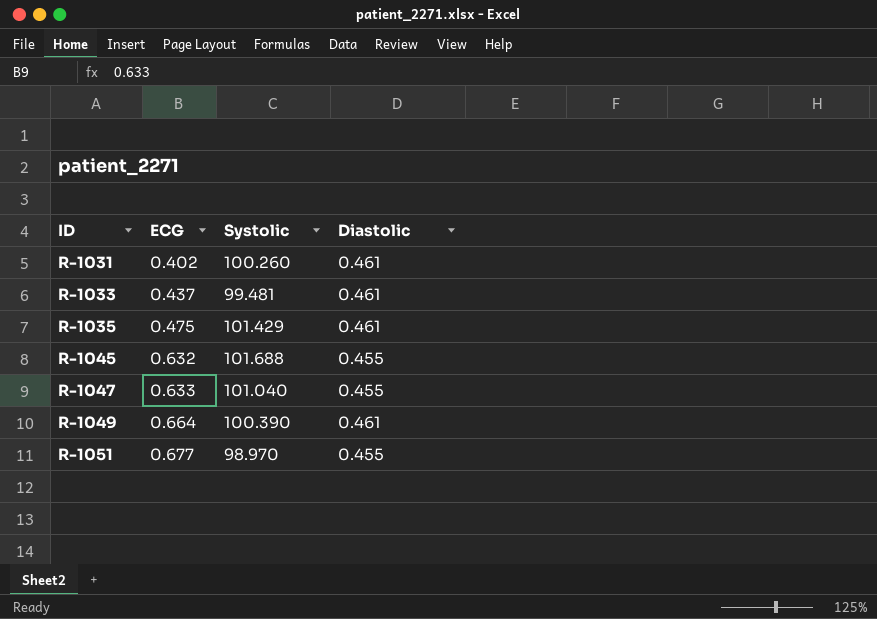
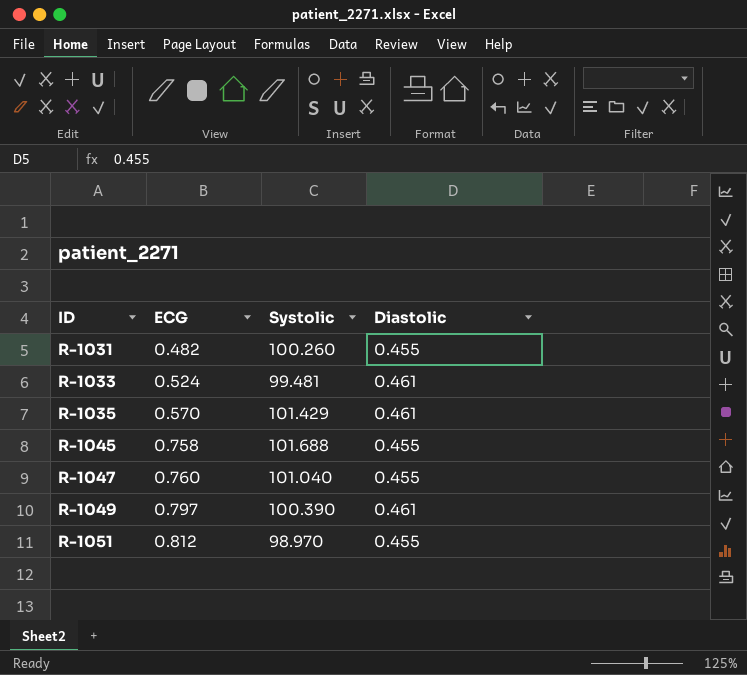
R-1031 | ECG: 0.402 -> 0.482
R-1031 | Diastolic: 0.461 -> 0.455
R-1033 | ECG: 0.437 -> 0.524
R-1035 | ECG: 0.475 -> 0.570
R-1045 | ECG: 0.632 -> 0.758
R-1047 | ECG: 0.633 -> 0.760
R-1049 | ECG: 0.664 -> 0.797
R-1051 | ECG: 0.677 -> 0.812

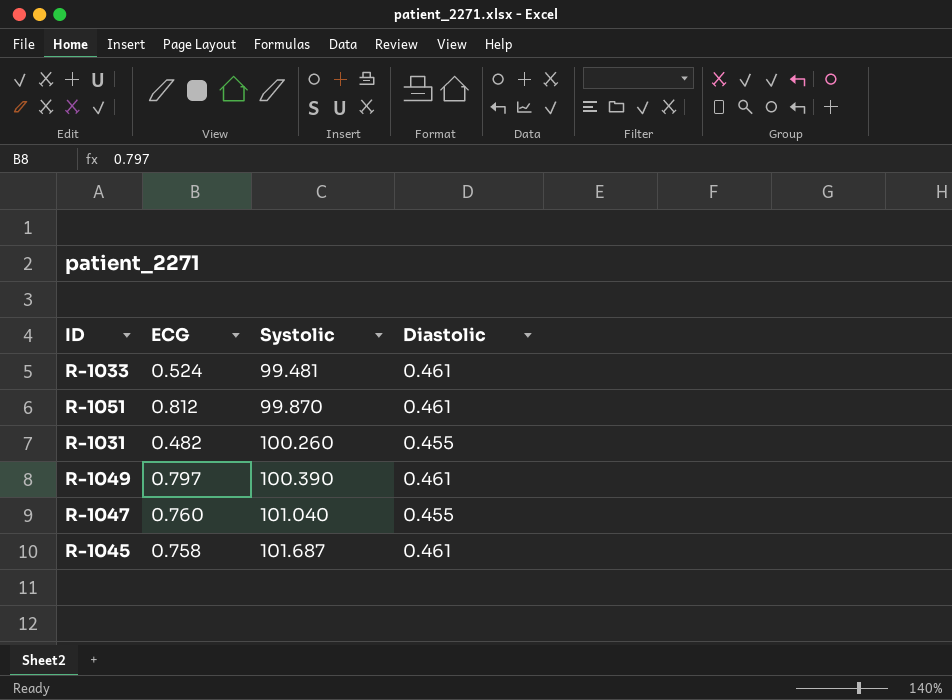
row order: ID ascending -> Systolic ascending
row R-1035: 0.570 | 101.429 | 0.461 -> none
R-1051 | Systolic: 98.970 -> 99.870
R-1051 | Diastolic: 0.455 -> 0.461
R-1045 | Systolic: 101.688 -> 101.687
R-1045 | Diastolic: 0.455 -> 0.461

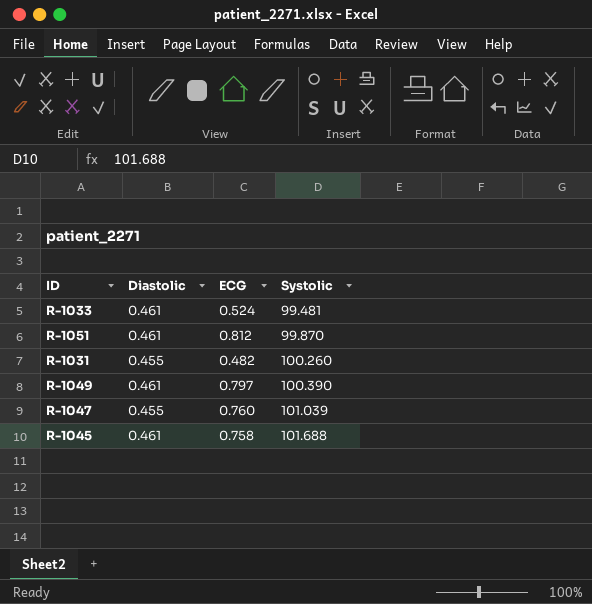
column Diastolic | position: 4 -> 2
R-1047 | Systolic: 101.040 -> 101.039
R-1045 | Systolic: 101.687 -> 101.688

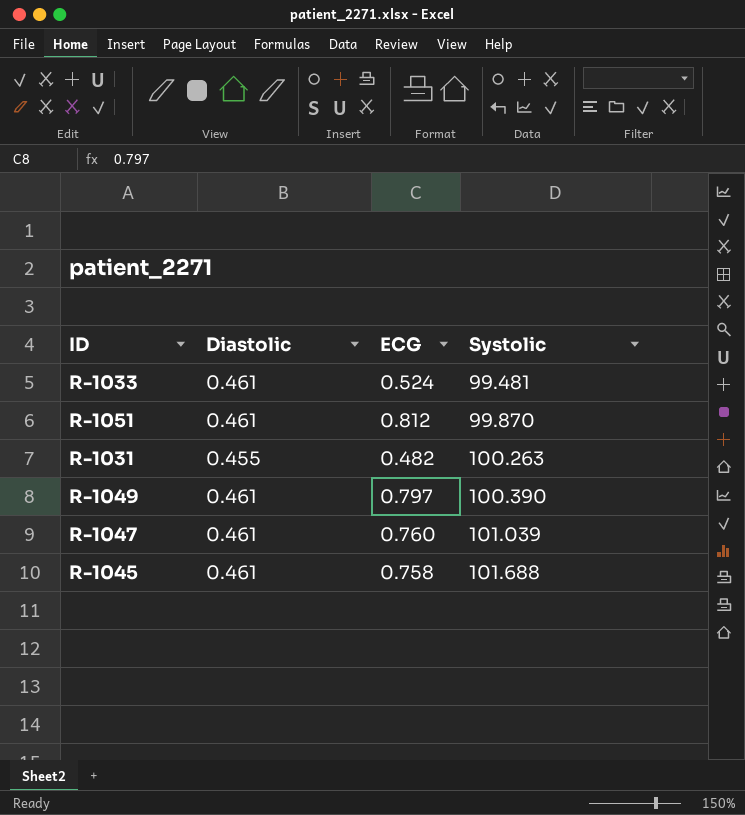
R-1031 | Systolic: 100.260 -> 100.263
R-1047 | Diastolic: 0.455 -> 0.461

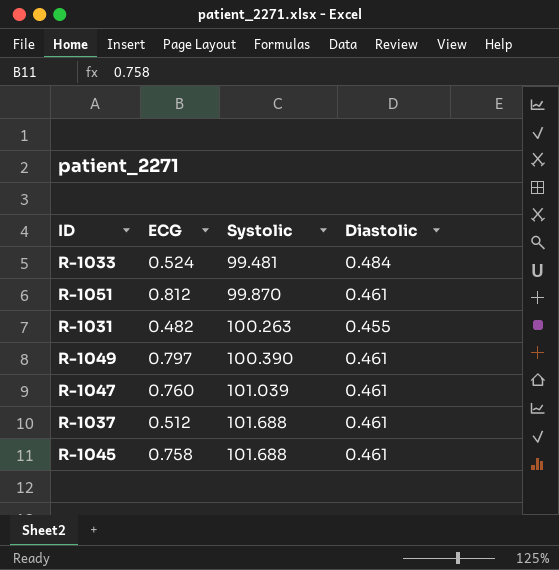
column Diastolic | position: 2 -> 4
R-1033 | Diastolic: 0.461 -> 0.484
row R-1037: none -> 0.512 | 101.688 | 0.461

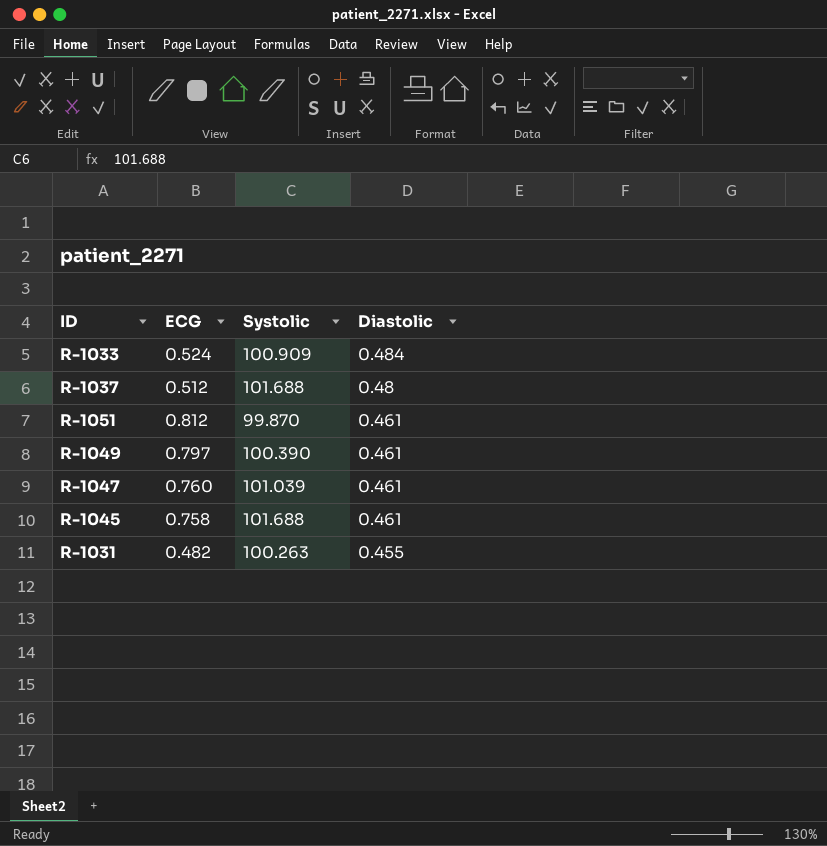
row order: Systolic ascending -> Diastolic descending
R-1033 | Systolic: 99.481 -> 100.909
R-1037 | Diastolic: 0.461 -> 0.48

